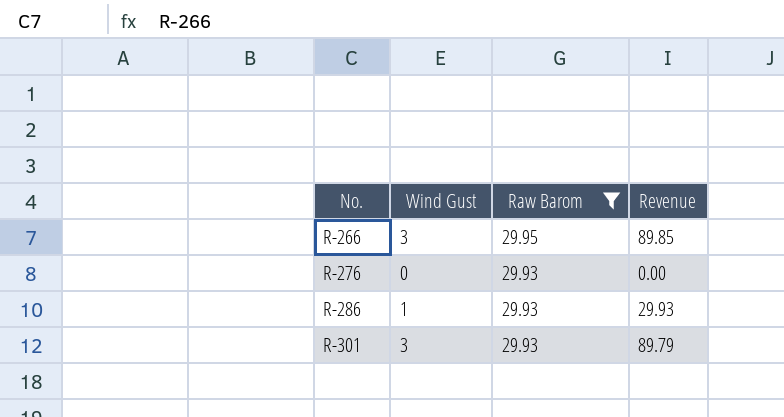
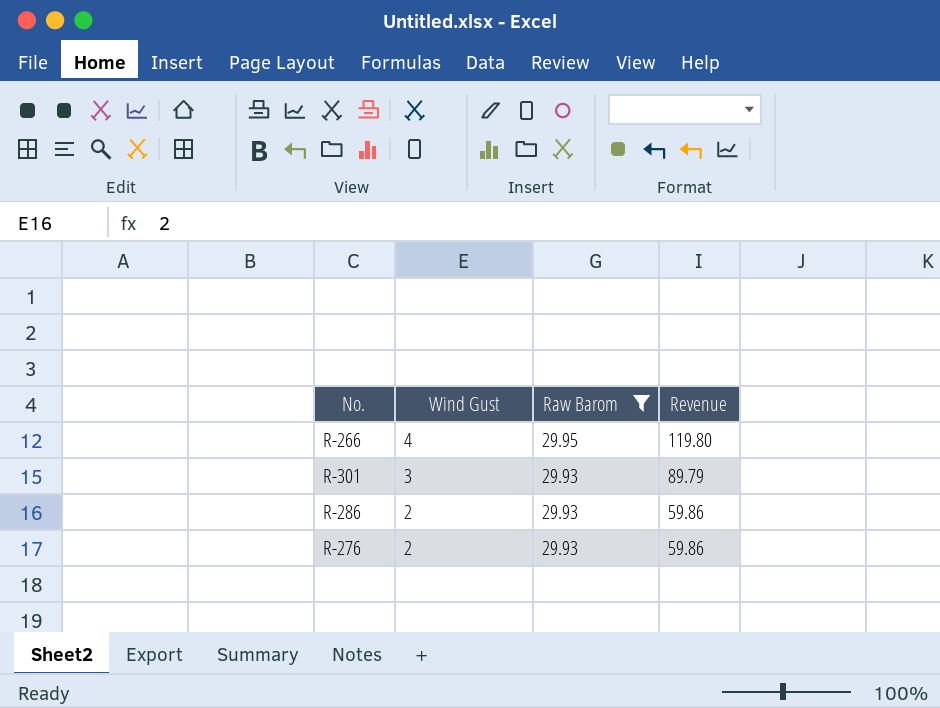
row order: No. ascending -> Wind Gust descending
R-266 | Wind Gust: 3 -> 4
R-266 | Revenue: 89.85 -> 119.80
R-286 | Wind Gust: 1 -> 2
R-286 | Revenue: 29.93 -> 59.86
R-276 | Wind Gust: 0 -> 2
R-276 | Revenue: 0.00 -> 59.86

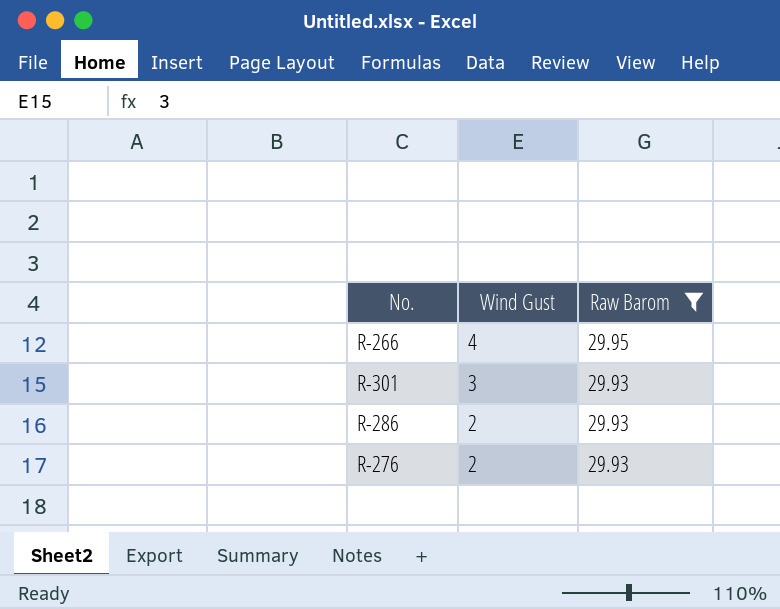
column Revenue | formula: [Wind Gust] * [Raw Barom] -> none

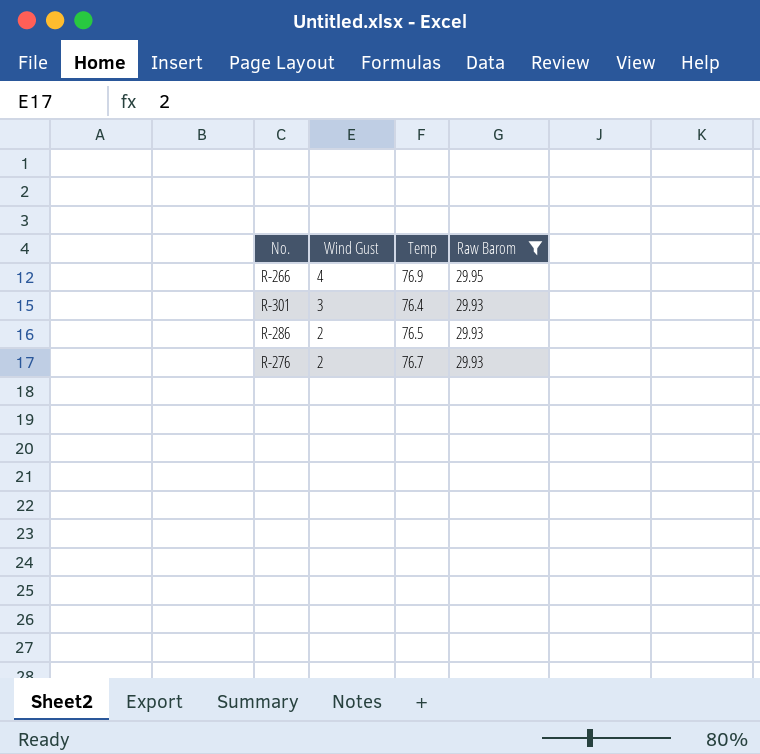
column Temp | position: none -> 3

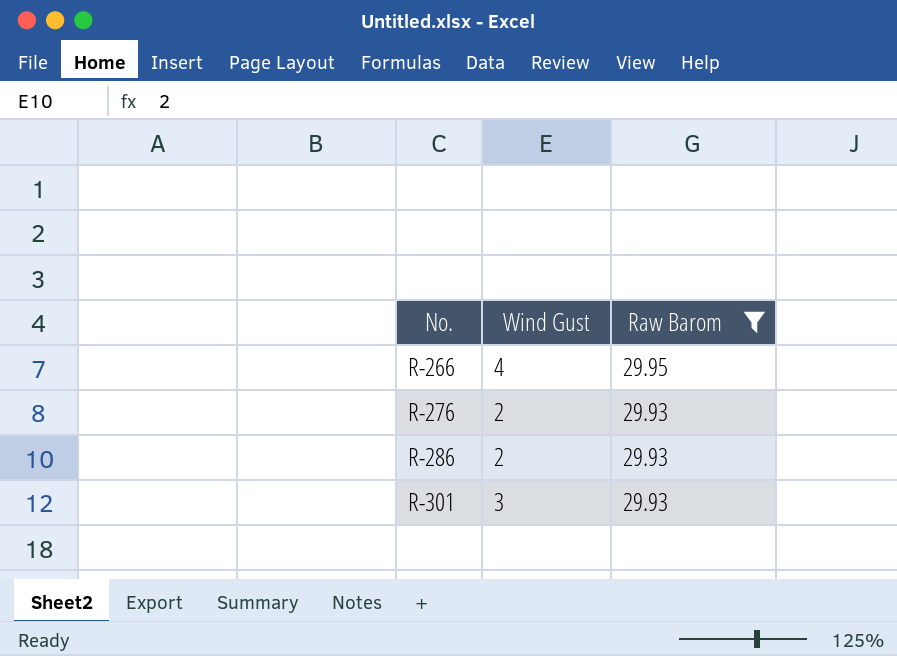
row order: Wind Gust descending -> No. ascending
column Temp | position: 3 -> none

